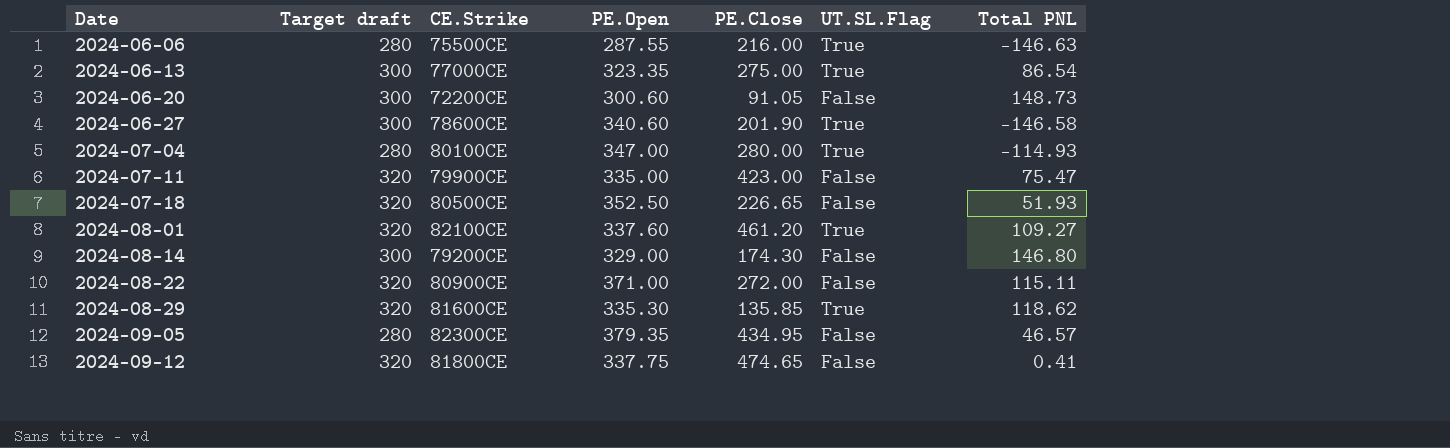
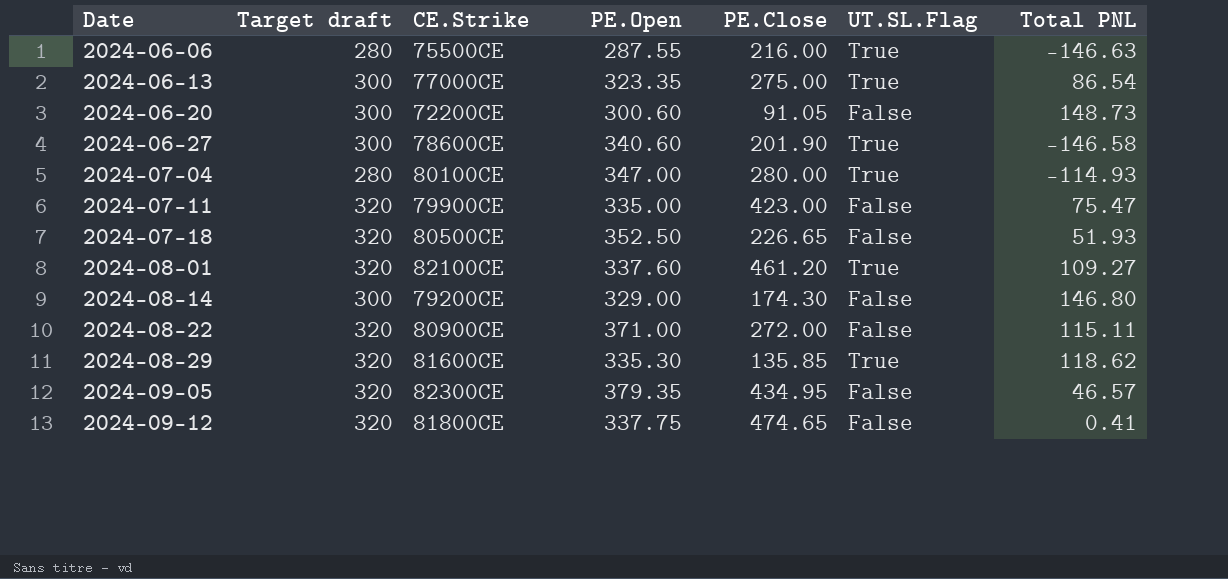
2024-09-05 | Target draft: 280 -> 320

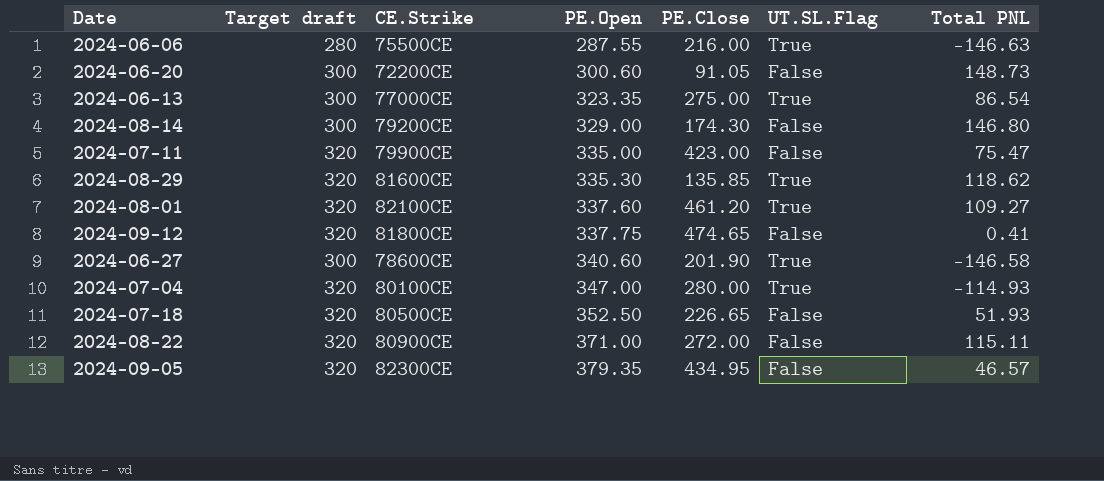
row order: Date ascending -> PE.Open ascending
2024-07-04 | Target draft: 280 -> 320

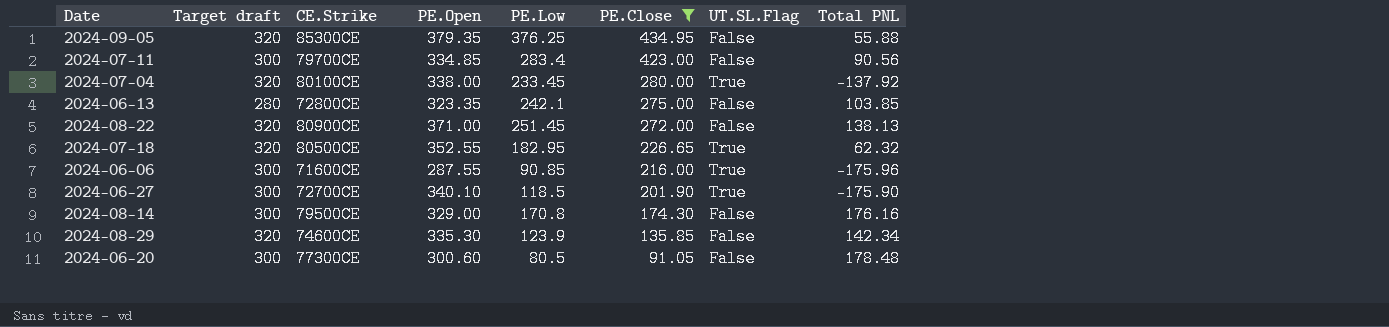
filter: none -> PE.Close <= 434.95
row order: PE.Open ascending -> PE.Close descending
column PE.Low | position: none -> 5
2024-09-05 | CE.Strike: 82300CE -> 85300CE
2024-09-05 | Total PNL: 46.57 -> 55.88
2024-07-11 | Target draft: 320 -> 300
2024-07-11 | CE.Strike: 79900CE -> 79700CE
2024-07-11 | PE.Open: 335.00 -> 334.85
2024-07-11 | Total PNL: 75.47 -> 90.56
2024-07-04 | PE.Open: 347.00 -> 338.00
2024-07-04 | Total PNL: -114.93 -> -137.92
2024-06-13 | Target draft: 300 -> 280
2024-06-13 | CE.Strike: 77000CE -> 72800CE
2024-06-13 | UT.SL.Flag: True -> False
2024-06-13 | Total PNL: 86.54 -> 103.85
2024-08-22 | Total PNL: 115.11 -> 138.13
2024-07-18 | PE.Open: 352.50 -> 352.55
2024-07-18 | UT.SL.Flag: False -> True
2024-07-18 | Total PNL: 51.93 -> 62.32
2024-06-06 | Target draft: 280 -> 300
2024-06-06 | CE.Strike: 75500CE -> 71600CE
2024-06-06 | Total PNL: -146.63 -> -175.96
2024-06-27 | CE.Strike: 78600CE -> 72700CE
2024-06-27 | PE.Open: 340.60 -> 340.10
2024-06-27 | Total PNL: -146.58 -> -175.90
2024-08-14 | CE.Strike: 79200CE -> 79500CE
2024-08-14 | Total PNL: 146.80 -> 176.16
2024-08-29 | CE.Strike: 81600CE -> 74600CE
2024-08-29 | UT.SL.Flag: True -> False
2024-08-29 | Total PNL: 118.62 -> 142.34
2024-06-20 | CE.Strike: 72200CE -> 77300CE
2024-06-20 | Total PNL: 148.73 -> 178.48

